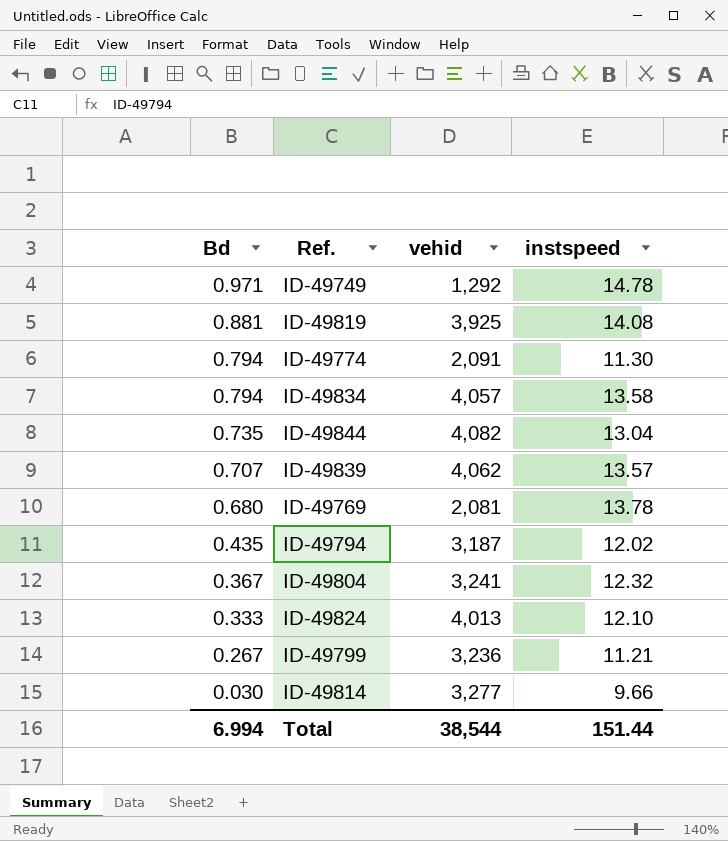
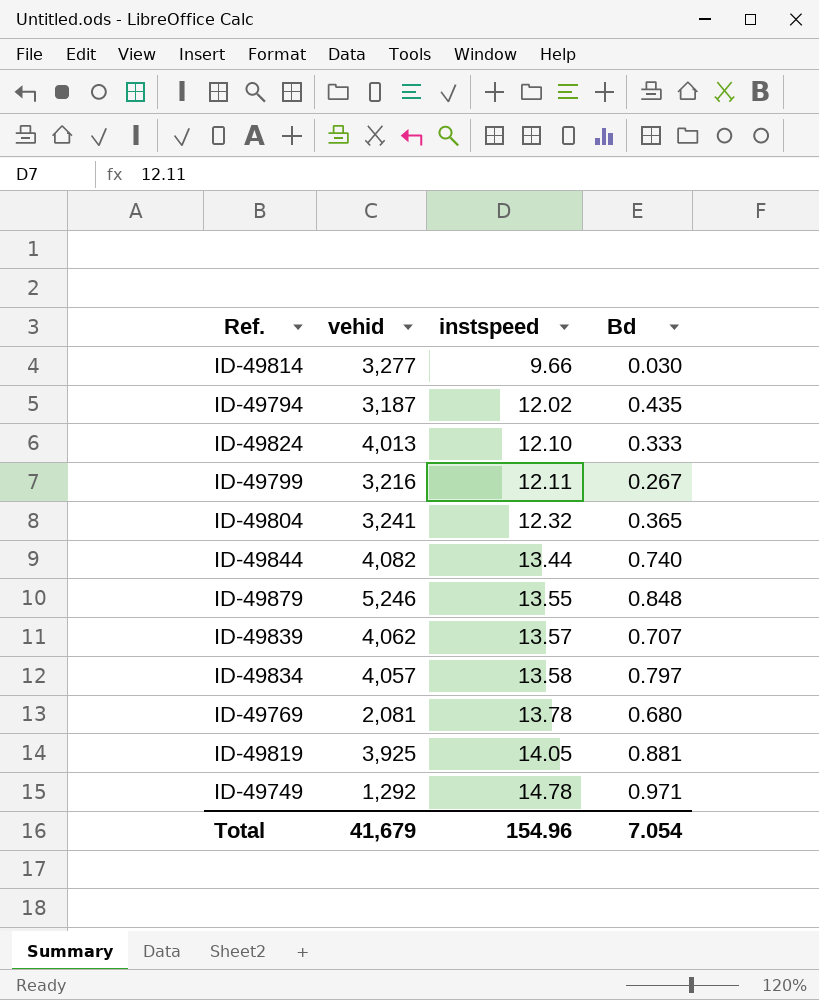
row order: Bd descending -> instspeed ascending
column Bd | position: 1 -> 4
row ID-49774: 0.794 | 2,091 | 11.30 -> none
ID-49799 | vehid: 3,236 -> 3,216
ID-49799 | instspeed: 11.21 -> 12.11
ID-49804 | Bd: 0.367 -> 0.365
ID-49844 | instspeed: 13.04 -> 13.44
ID-49844 | Bd: 0.735 -> 0.740
row ID-49879: none -> 5,246 | 13.55 | 0.848
ID-49834 | Bd: 0.794 -> 0.797
ID-49819 | instspeed: 14.08 -> 14.05
Total | vehid: 38,544 -> 41,679
Total | instspeed: 151.44 -> 154.96
Total | Bd: 6.994 -> 7.054

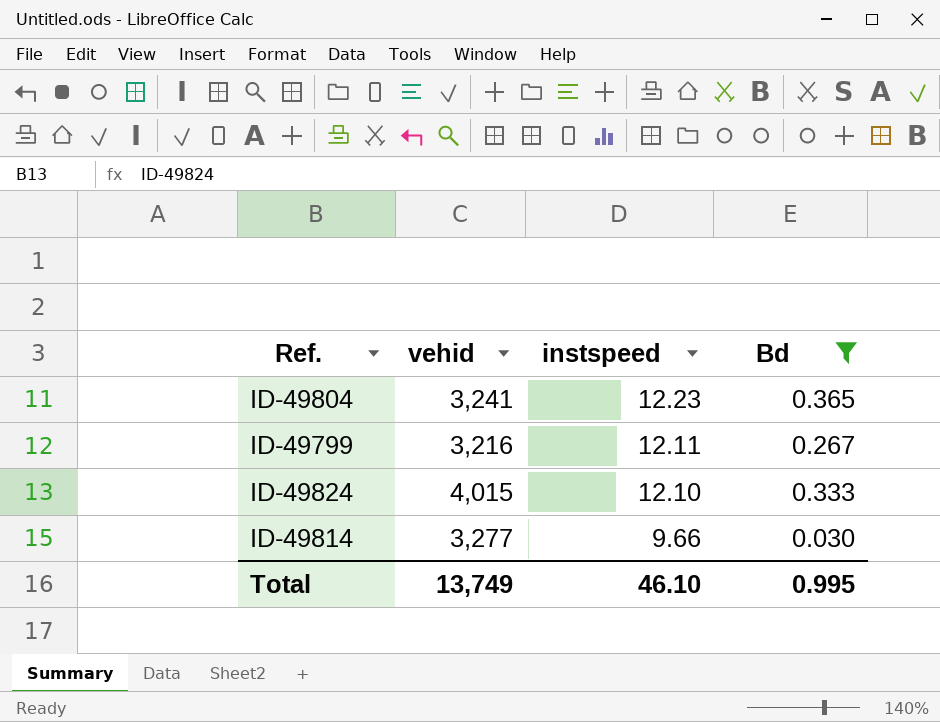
filter: none -> Bd <= 0.365
row order: instspeed ascending -> instspeed descending
ID-49804 | instspeed: 12.32 -> 12.23
ID-49824 | vehid: 4,013 -> 4,015
Total | vehid: 41,679 -> 13,749
Total | instspeed: 154.96 -> 46.10
Total | Bd: 7.054 -> 0.995

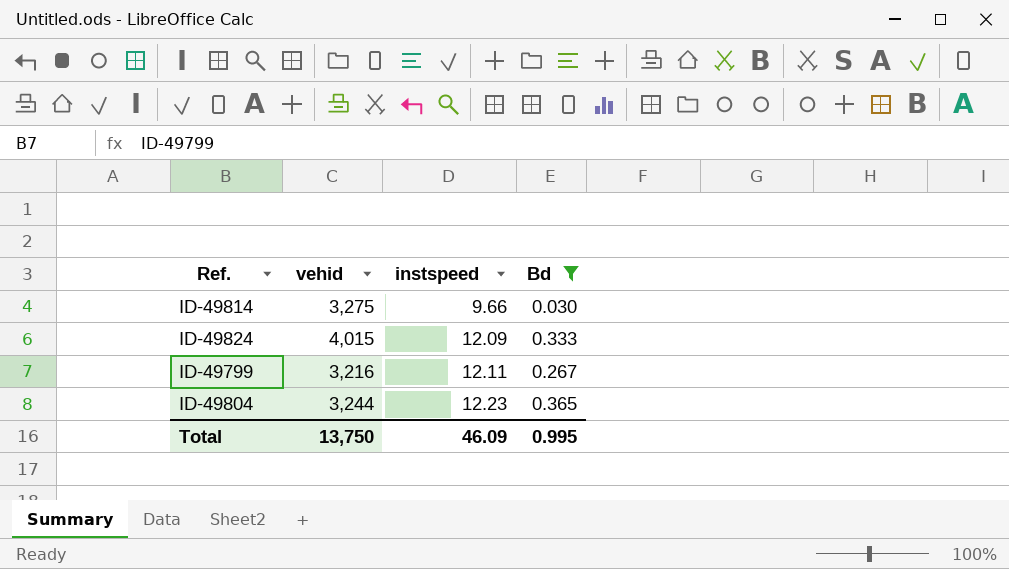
row order: instspeed descending -> instspeed ascending
ID-49814 | vehid: 3,277 -> 3,275
ID-49824 | instspeed: 12.10 -> 12.09
ID-49804 | vehid: 3,241 -> 3,244
Total | vehid: 13,749 -> 13,750
Total | instspeed: 46.10 -> 46.09

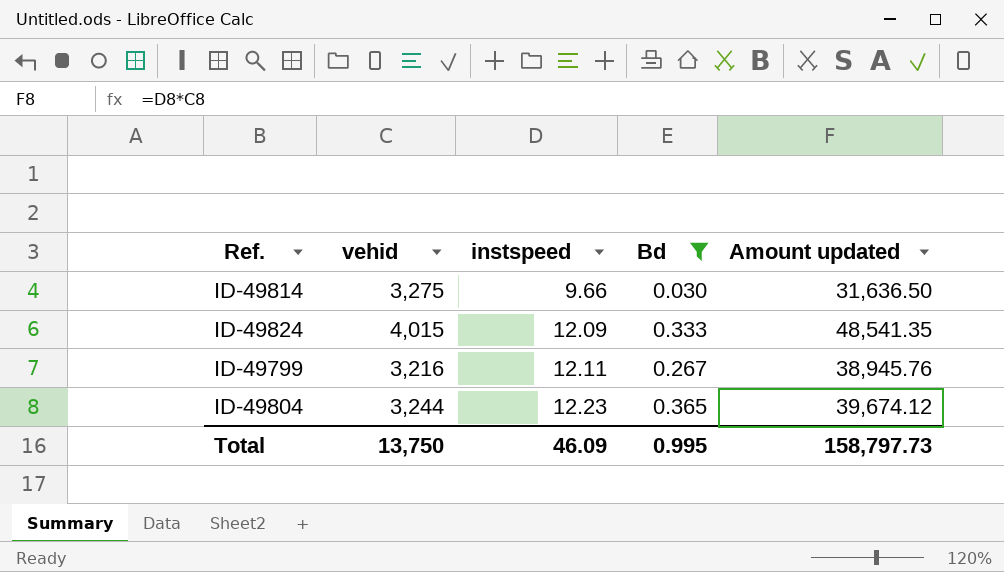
column Amount updated | formula: none -> [vehid] * [instspeed]

